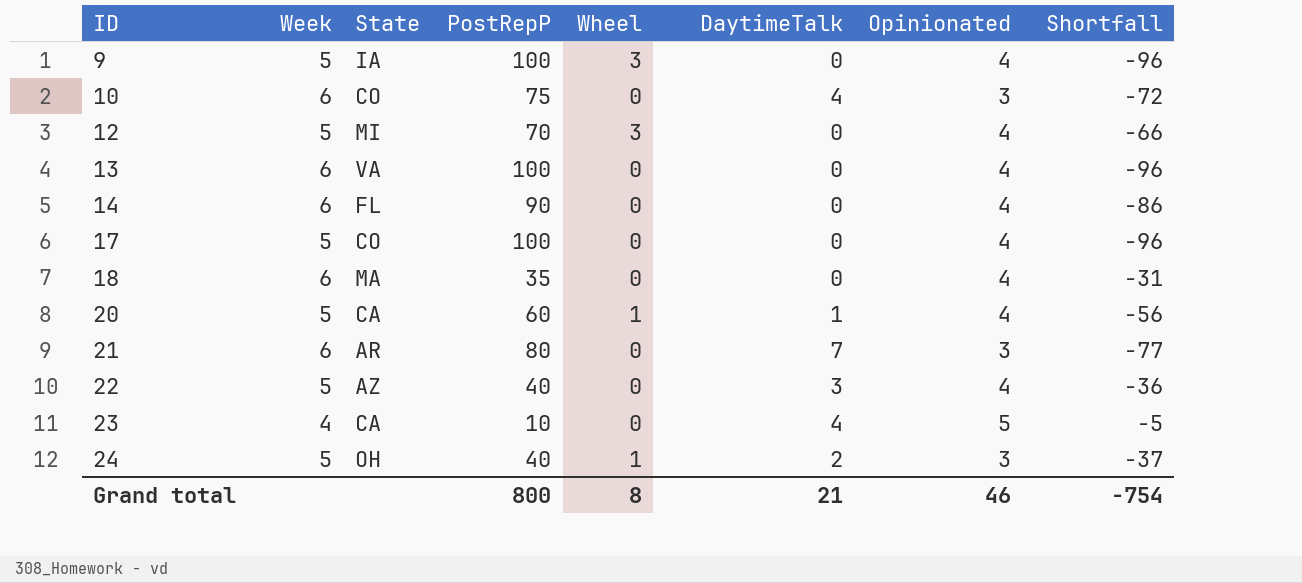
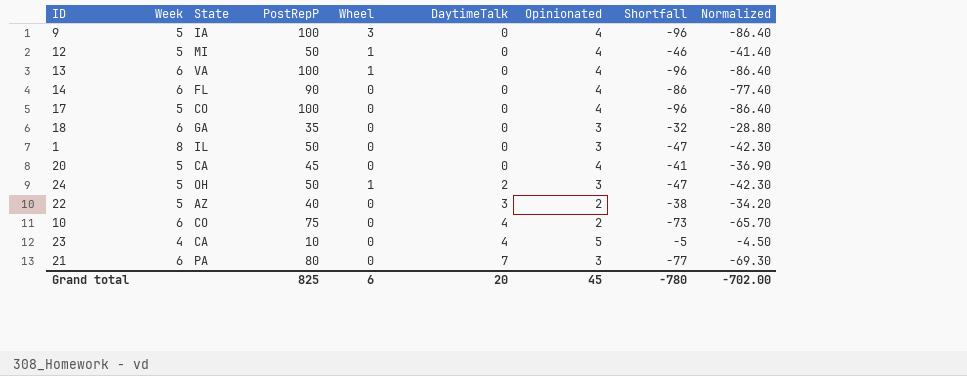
row order: ID ascending -> DaytimeTalk ascending
column Normalized | formula: none -> [Shortfall] * 0.9
12 | PostRepP: 70 -> 50
12 | Wheel: 3 -> 1
12 | Shortfall: -66 -> -46
13 | Wheel: 0 -> 1
18 | State: MA -> GA
18 | Opinionated: 4 -> 3
18 | Shortfall: -31 -> -32
row 1: none -> 8 | IL | 50 | 0 | 0 | 3 | -47 | -42.30
20 | PostRepP: 60 -> 45
20 | Wheel: 1 -> 0
20 | DaytimeTalk: 1 -> 0
20 | Shortfall: -56 -> -41
24 | PostRepP: 40 -> 50
24 | Shortfall: -37 -> -47
22 | Opinionated: 4 -> 2
22 | Shortfall: -36 -> -38
10 | Opinionated: 3 -> 2
10 | Shortfall: -72 -> -73
21 | State: AR -> PA
Grand total | PostRepP: 800 -> 825
Grand total | Wheel: 8 -> 6
Grand total | DaytimeTalk: 21 -> 20
Grand total | Opinionated: 46 -> 45
Grand total | Shortfall: -754 -> -780

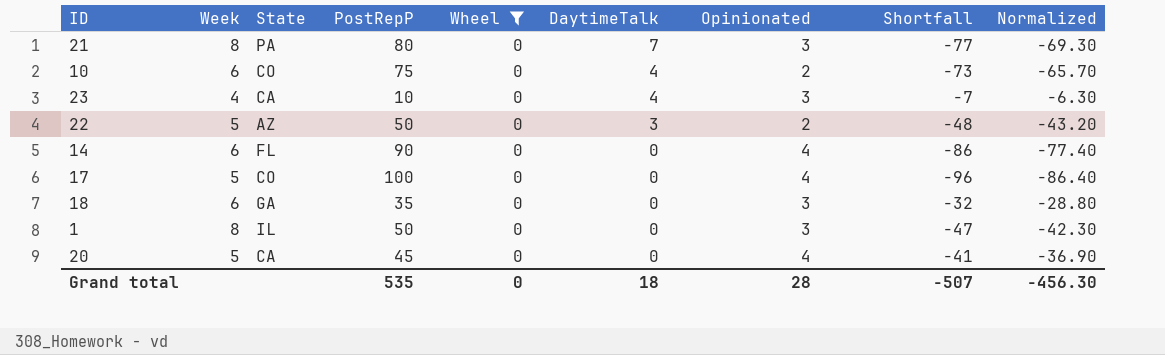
filter: none -> Wheel = 0
row order: DaytimeTalk ascending -> DaytimeTalk descending
21 | Week: 6 -> 8
23 | Opinionated: 5 -> 3
23 | Shortfall: -5 -> -7
23 | Normalized: -4.50 -> -6.30
22 | PostRepP: 40 -> 50
22 | Shortfall: -38 -> -48
22 | Normalized: -34.20 -> -43.20
Grand total | PostRepP: 825 -> 535
Grand total | Wheel: 6 -> 0
Grand total | DaytimeTalk: 20 -> 18
Grand total | Opinionated: 45 -> 28
Grand total | Shortfall: -780 -> -507
Grand total | Normalized: -702.00 -> -456.30

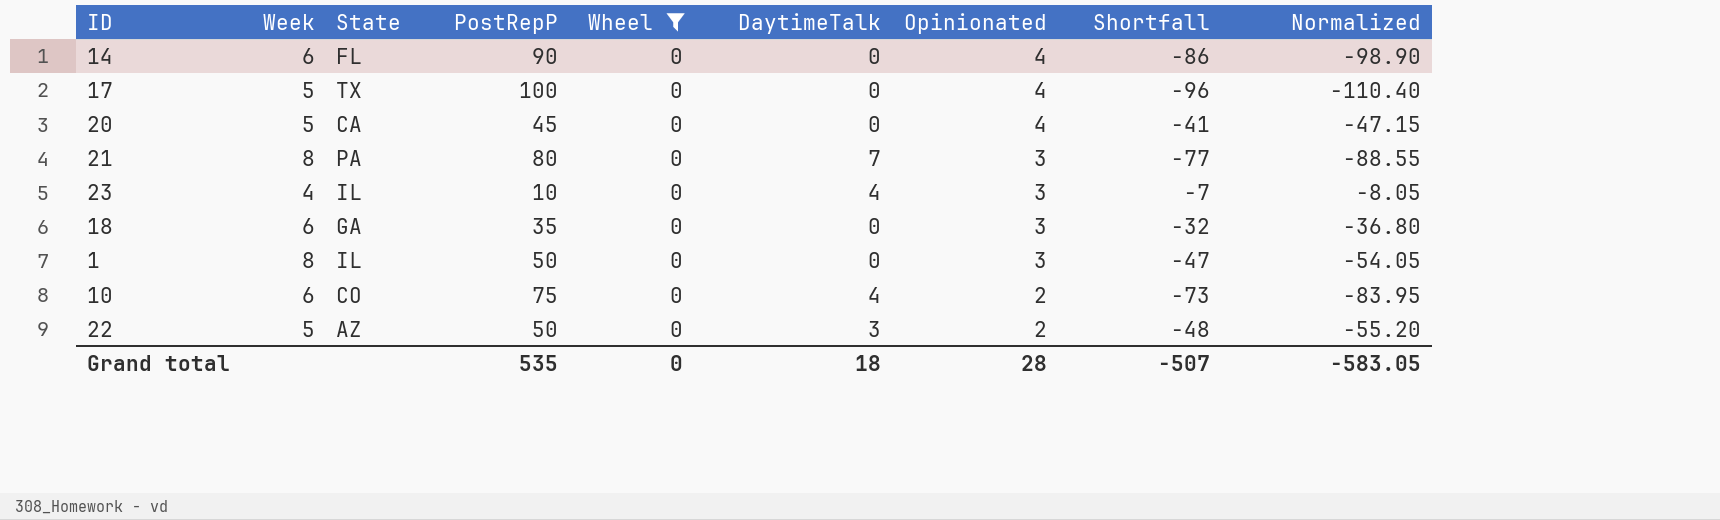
row order: DaytimeTalk descending -> Opinionated descending
column Normalized | formula: [Shortfall] * 0.9 -> [Shortfall] * 1.15
17 | State: CO -> TX
23 | State: CA -> IL
Grand total | Normalized: -456.30 -> -583.05

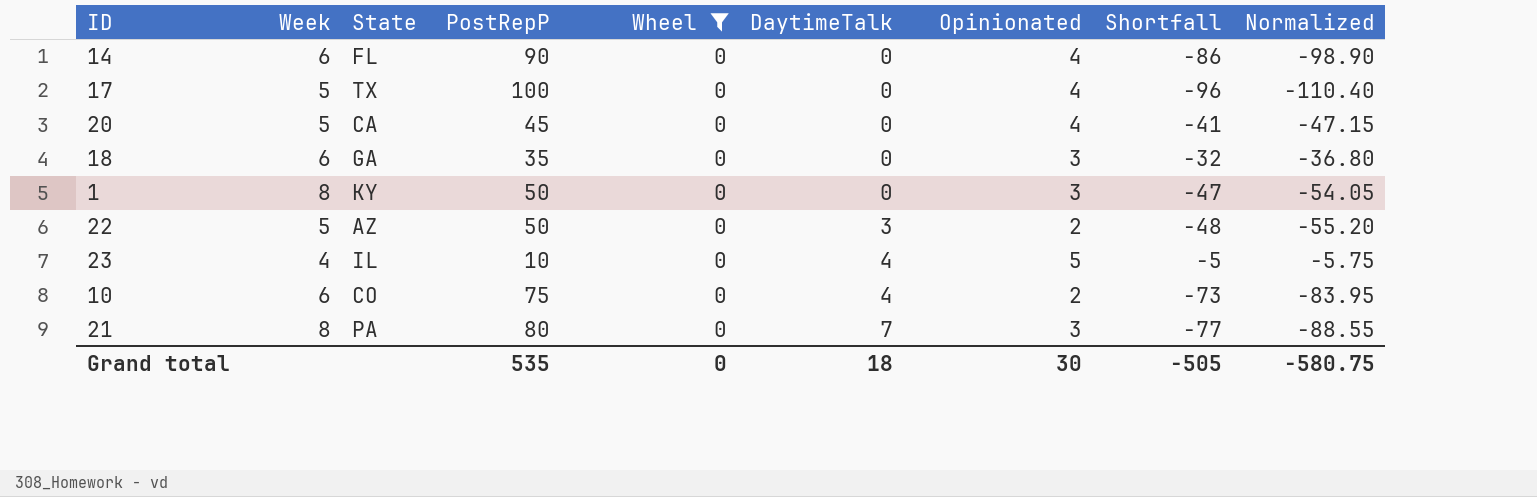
row order: Opinionated descending -> DaytimeTalk ascending
1 | State: IL -> KY
23 | Opinionated: 3 -> 5
23 | Shortfall: -7 -> -5
23 | Normalized: -8.05 -> -5.75
Grand total | Opinionated: 28 -> 30
Grand total | Shortfall: -507 -> -505
Grand total | Normalized: -583.05 -> -580.75

